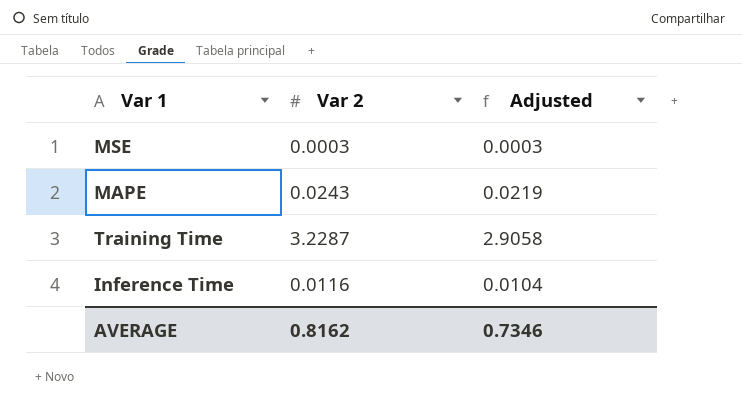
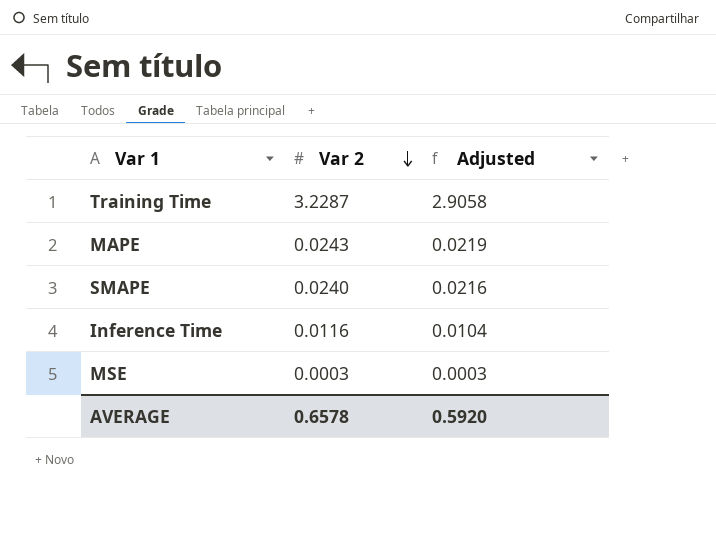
row order: none -> Var 2 descending
row SMAPE: none -> 0.0240 | 0.0216
AVERAGE | Var 2: 0.8162 -> 0.6578
AVERAGE | Adjusted: 0.7346 -> 0.5920

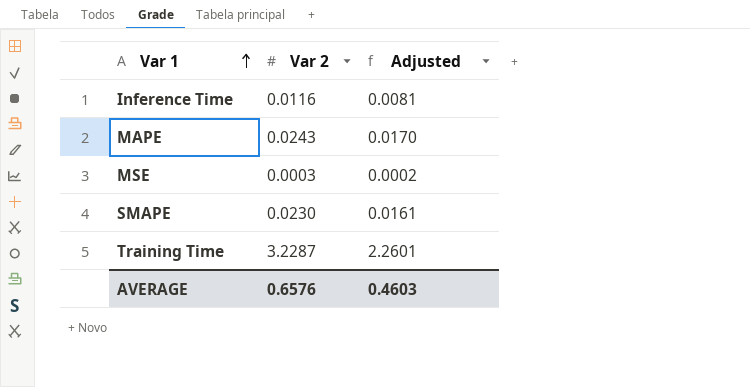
row order: Var 2 descending -> Var 1 ascending
column Adjusted | formula: [Var 2] * 0.9 -> [Var 2] * 0.7
SMAPE | Var 2: 0.0240 -> 0.0230
AVERAGE | Var 2: 0.6578 -> 0.6576
AVERAGE | Adjusted: 0.5920 -> 0.4603

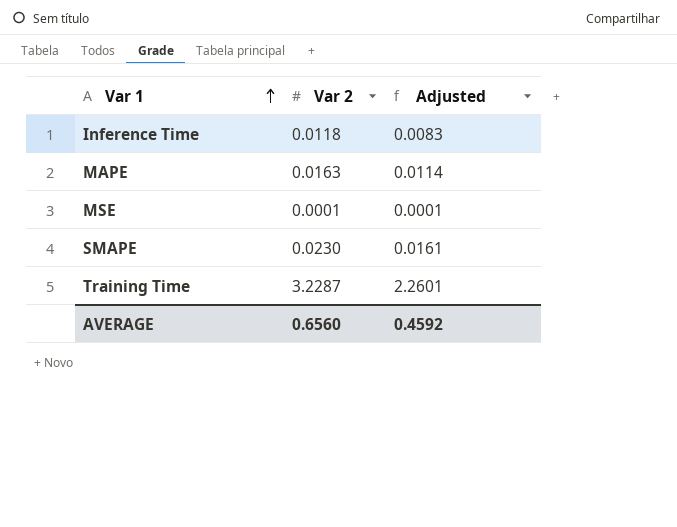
Inference Time | Var 2: 0.0116 -> 0.0118
Inference Time | Adjusted: 0.0081 -> 0.0083
MAPE | Var 2: 0.0243 -> 0.0163
MAPE | Adjusted: 0.0170 -> 0.0114
MSE | Var 2: 0.0003 -> 0.0001
MSE | Adjusted: 0.0002 -> 0.0001
AVERAGE | Var 2: 0.6576 -> 0.6560
AVERAGE | Adjusted: 0.4603 -> 0.4592

